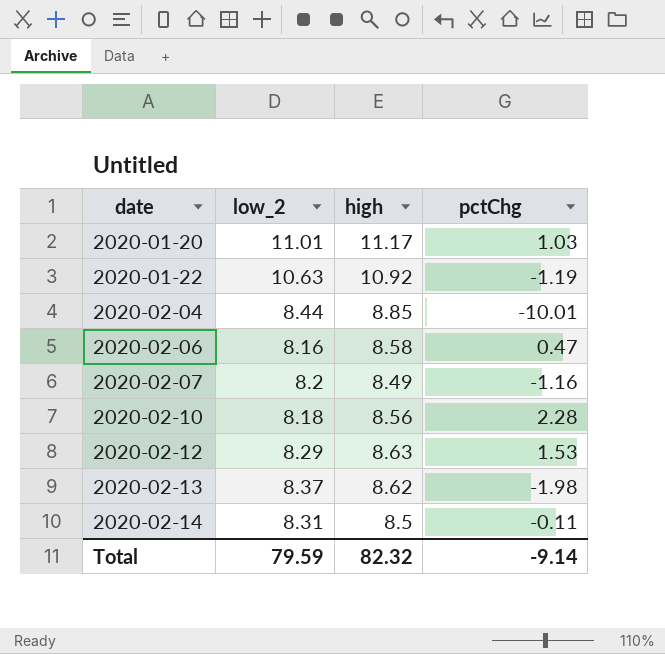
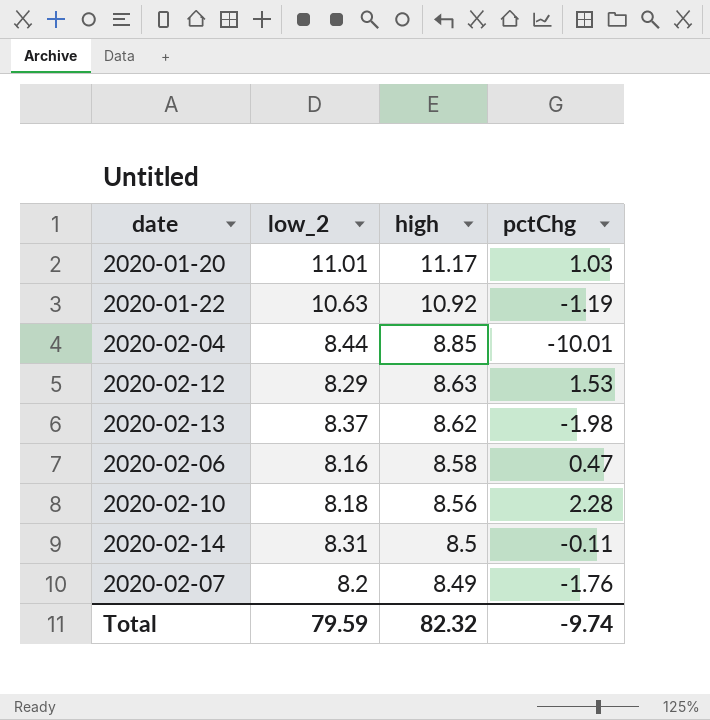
row order: date ascending -> high descending
2020-02-07 | pctChg: -1.16 -> -1.76
Total | pctChg: -9.14 -> -9.74

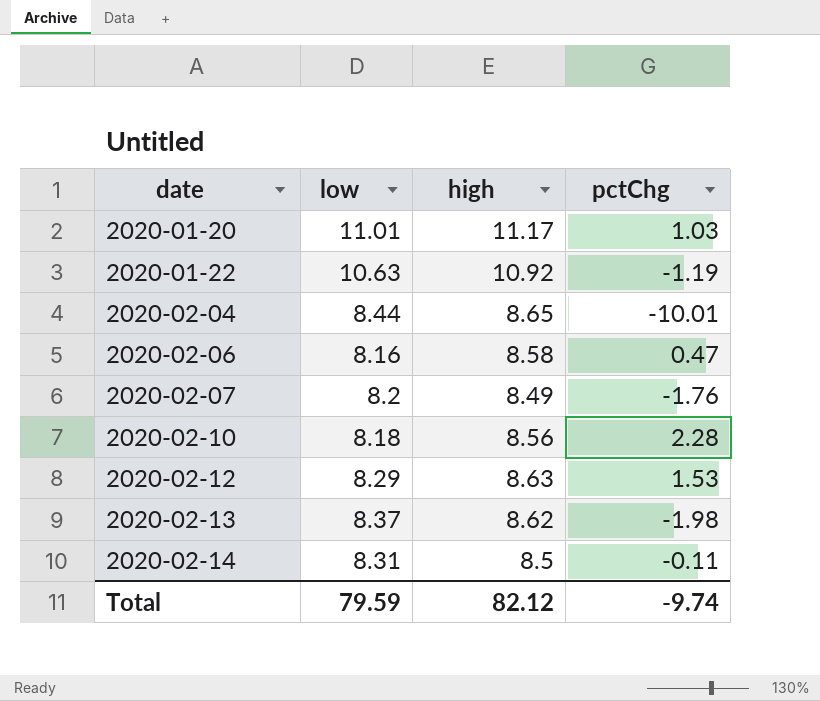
row order: high descending -> date ascending
column name: low_2 -> low
2020-02-04 | high: 8.85 -> 8.65
Total | high: 82.32 -> 82.12

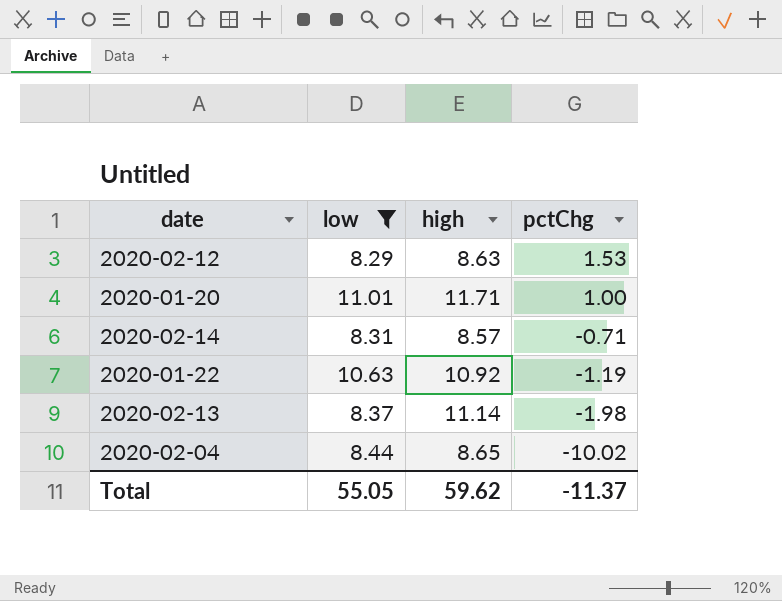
filter: none -> low >= 8.29
row order: date ascending -> pctChg descending
2020-01-20 | high: 11.17 -> 11.71
2020-01-20 | pctChg: 1.03 -> 1.00
2020-02-14 | high: 8.5 -> 8.57
2020-02-14 | pctChg: -0.11 -> -0.71
2020-02-13 | high: 8.62 -> 11.14
2020-02-04 | pctChg: -10.01 -> -10.02
Total | low: 79.59 -> 55.05
Total | high: 82.12 -> 59.62
Total | pctChg: -9.74 -> -11.37

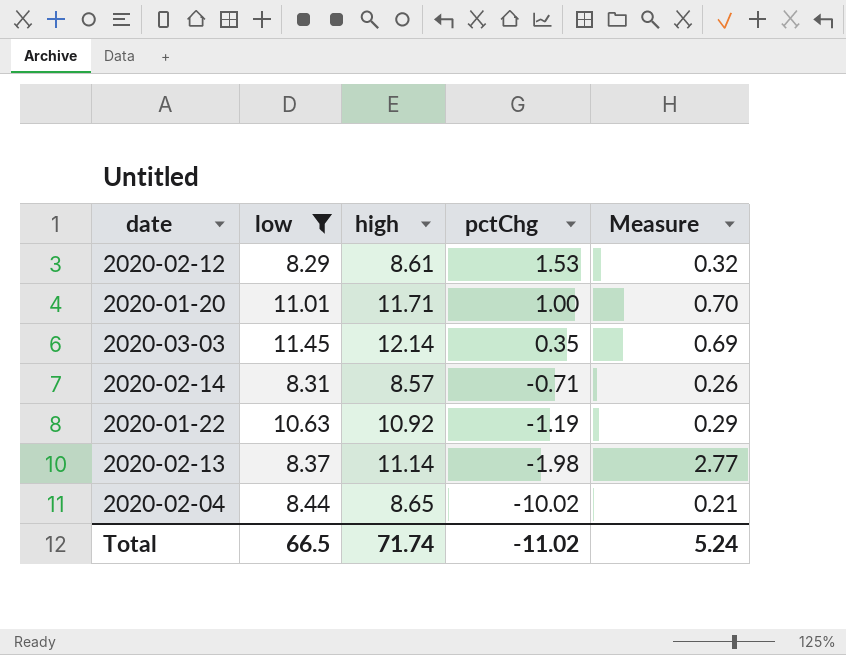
column Measure | formula: none -> [high] - [low]
2020-02-12 | high: 8.63 -> 8.61
row 2020-03-03: none -> 11.45 | 12.14 | 0.35 | 0.69
Total | low: 55.05 -> 66.5
Total | high: 59.62 -> 71.74
Total | pctChg: -11.37 -> -11.02

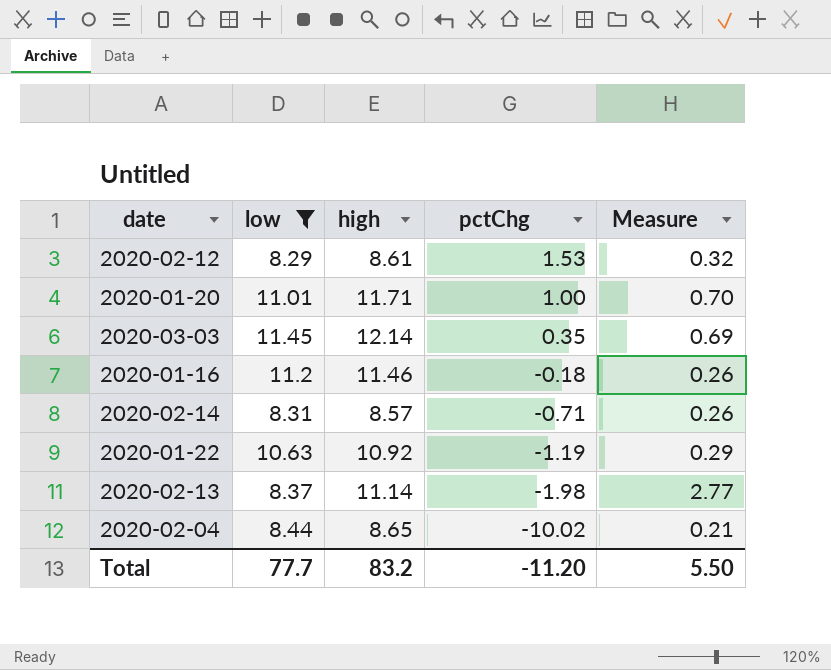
row 2020-01-16: none -> 11.2 | 11.46 | -0.18 | 0.26
Total | low: 66.5 -> 77.7
Total | high: 71.74 -> 83.2
Total | pctChg: -11.02 -> -11.20
Total | Measure: 5.24 -> 5.50

